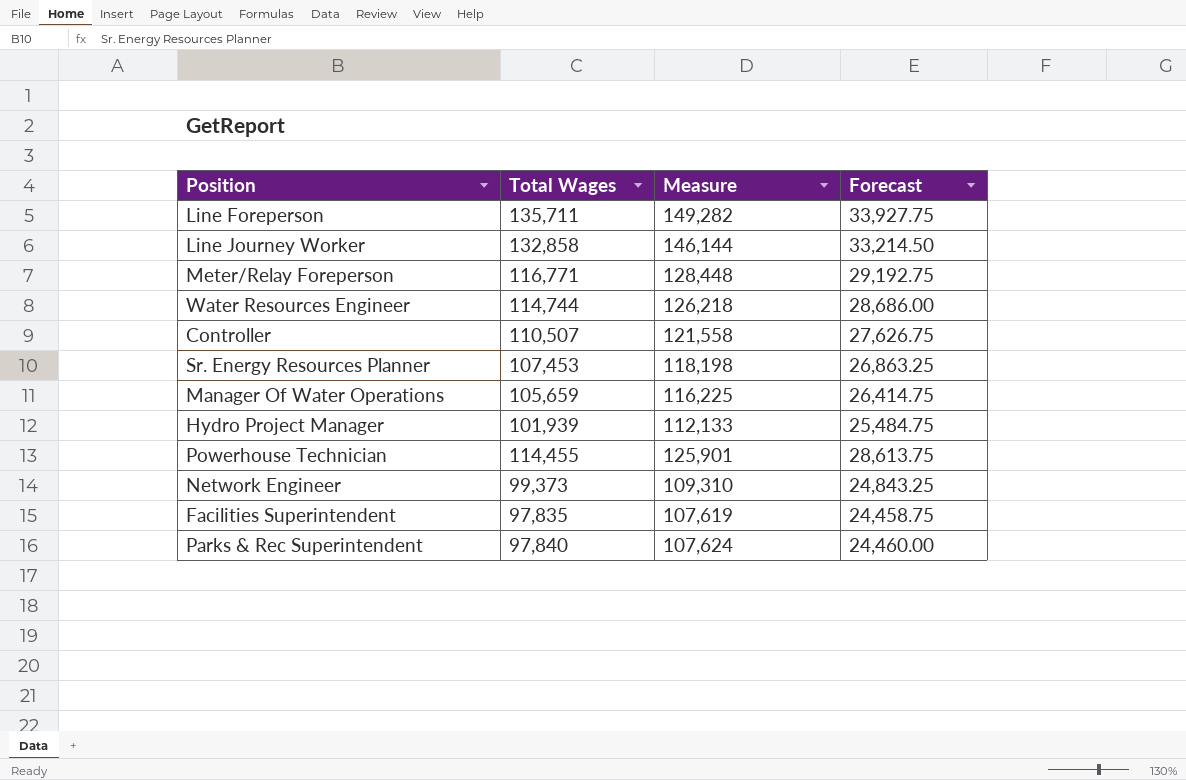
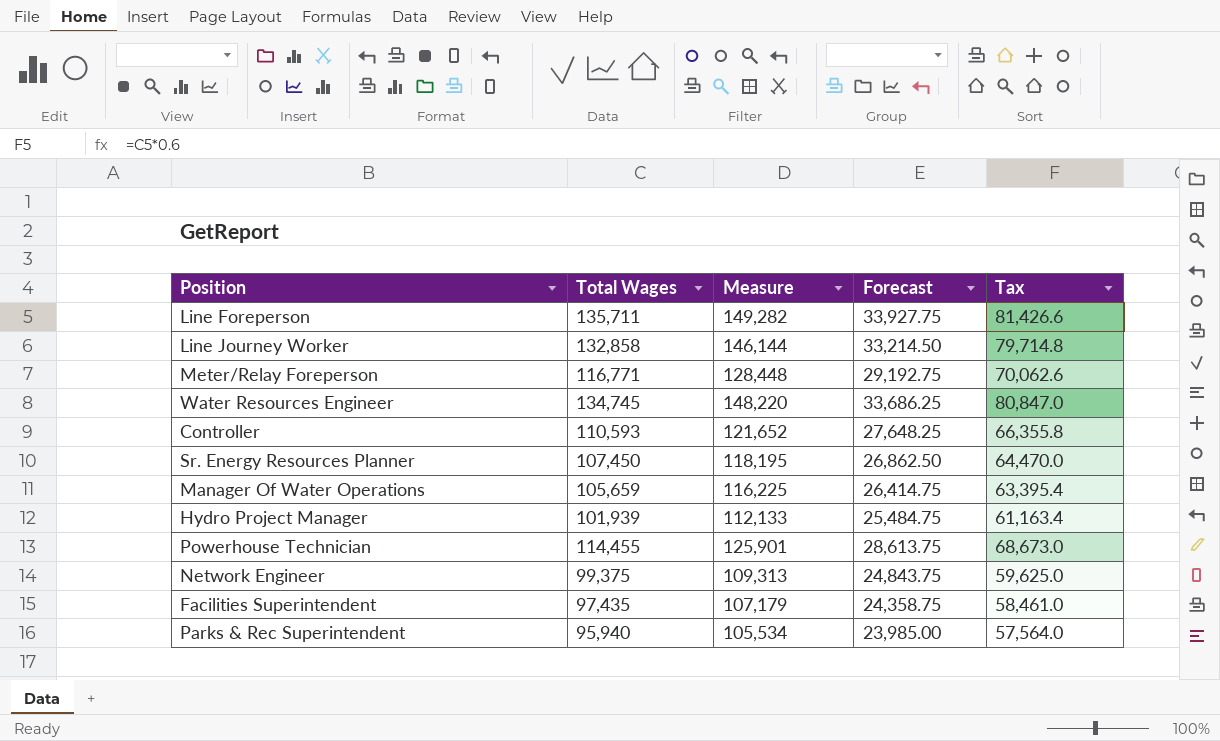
column Tax | formula: none -> [Total Wages] * 0.6
Water Resources Engineer | Total Wages: 114,744 -> 134,745
Water Resources Engineer | Measure: 126,218 -> 148,220
Water Resources Engineer | Forecast: 28,686.00 -> 33,686.25
Controller | Total Wages: 110,507 -> 110,593
Controller | Measure: 121,558 -> 121,652
Controller | Forecast: 27,626.75 -> 27,648.25
Sr. Energy Resources Planner | Total Wages: 107,453 -> 107,450
Sr. Energy Resources Planner | Measure: 118,198 -> 118,195
Sr. Energy Resources Planner | Forecast: 26,863.25 -> 26,862.50
Network Engineer | Total Wages: 99,373 -> 99,375
Network Engineer | Measure: 109,310 -> 109,313
Network Engineer | Forecast: 24,843.25 -> 24,843.75
Facilities Superintendent | Total Wages: 97,835 -> 97,435
Facilities Superintendent | Measure: 107,619 -> 107,179
Facilities Superintendent | Forecast: 24,458.75 -> 24,358.75
Parks & Rec Superintendent | Total Wages: 97,840 -> 95,940
Parks & Rec Superintendent | Measure: 107,624 -> 105,534
Parks & Rec Superintendent | Forecast: 24,460.00 -> 23,985.00

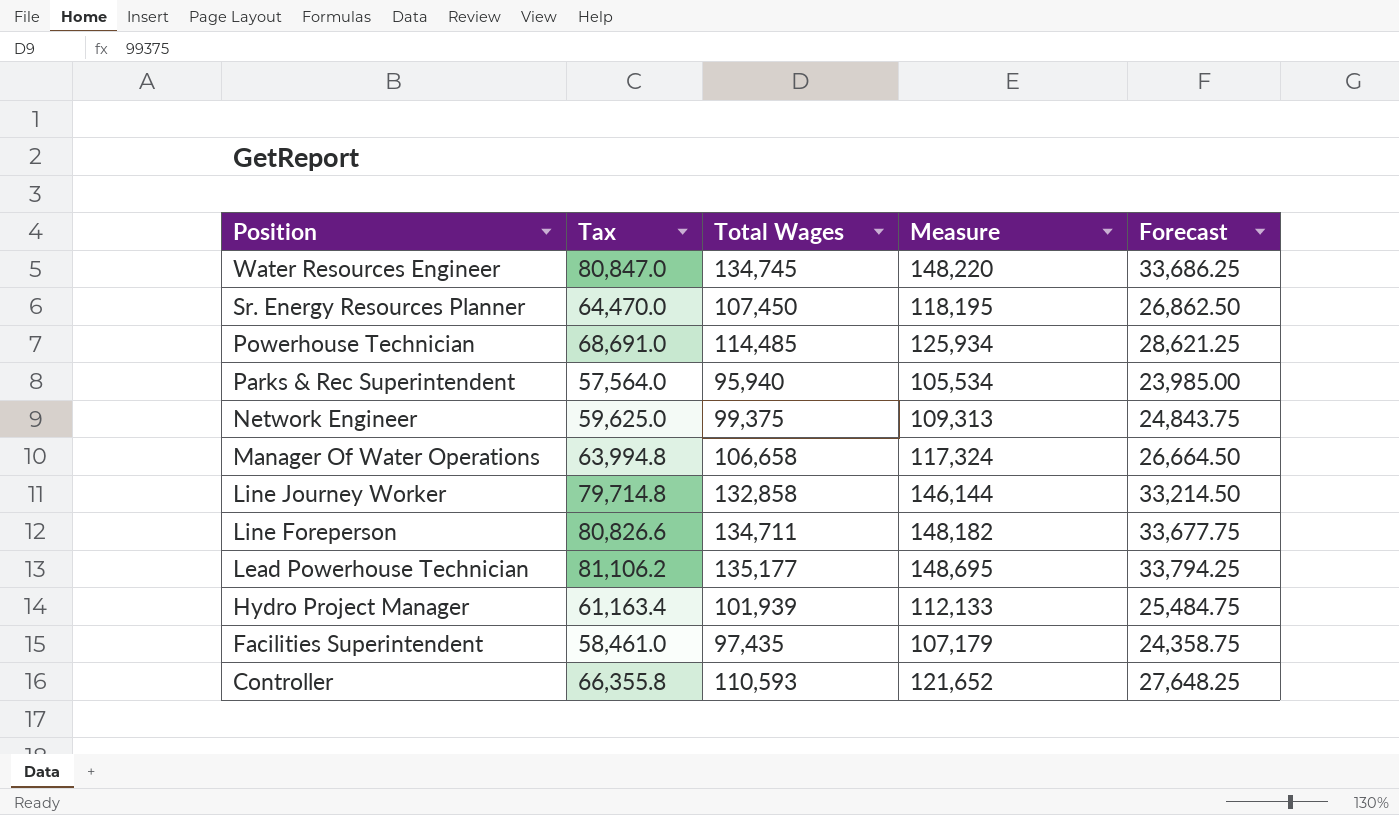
row order: none -> Position descending
column Tax | position: 5 -> 2
row Meter/Relay Foreperson: 116,771 | 128,448 | 29,192.75 | 70,062.6 -> none
Powerhouse Technician | Tax: 68,673.0 -> 68,691.0
Powerhouse Technician | Total Wages: 114,455 -> 114,485
Powerhouse Technician | Measure: 125,901 -> 125,934
Powerhouse Technician | Forecast: 28,613.75 -> 28,621.25
Manager Of Water Operations | Tax: 63,395.4 -> 63,994.8
Manager Of Water Operations | Total Wages: 105,659 -> 106,658
Manager Of Water Operations | Measure: 116,225 -> 117,324
Manager Of Water Operations | Forecast: 26,414.75 -> 26,664.50
Line Foreperson | Tax: 81,426.6 -> 80,826.6
Line Foreperson | Total Wages: 135,711 -> 134,711
Line Foreperson | Measure: 149,282 -> 148,182
Line Foreperson | Forecast: 33,927.75 -> 33,677.75
row Lead Powerhouse Technician: none -> 81,106.2 | 135,177 | 148,695 | 33,794.25

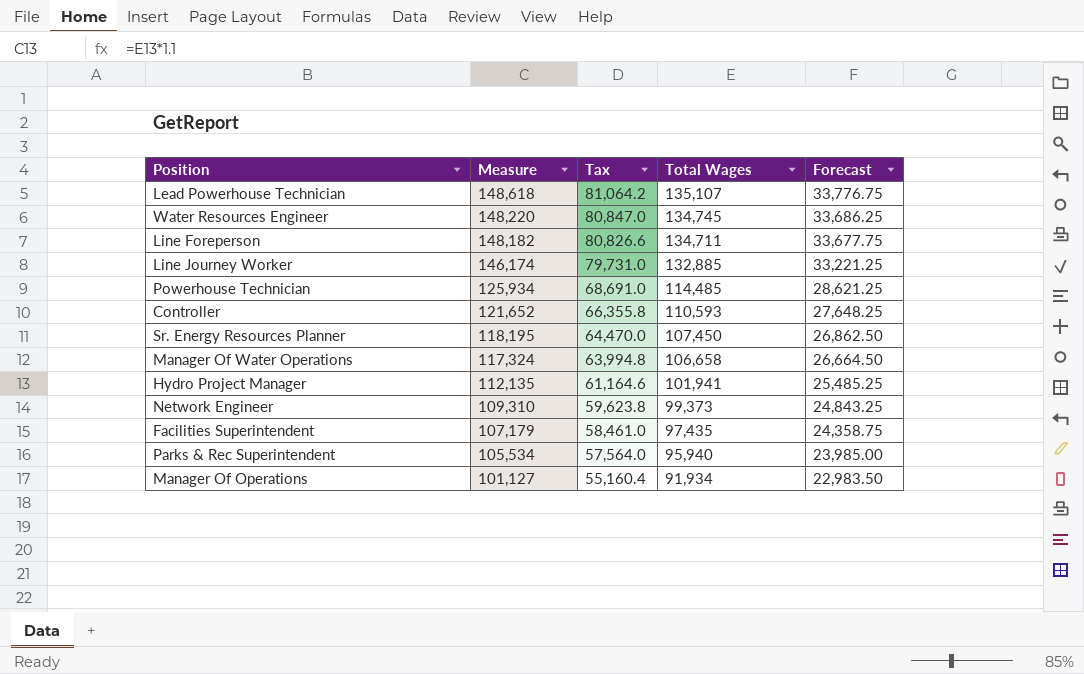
row order: Position descending -> Measure descending
column Measure | position: 4 -> 2
Lead Powerhouse Technician | Measure: 148,695 -> 148,618
Lead Powerhouse Technician | Tax: 81,106.2 -> 81,064.2
Lead Powerhouse Technician | Total Wages: 135,177 -> 135,107
Lead Powerhouse Technician | Forecast: 33,794.25 -> 33,776.75
Line Journey Worker | Measure: 146,144 -> 146,174
Line Journey Worker | Tax: 79,714.8 -> 79,731.0
Line Journey Worker | Total Wages: 132,858 -> 132,885
Line Journey Worker | Forecast: 33,214.50 -> 33,221.25
Hydro Project Manager | Measure: 112,133 -> 112,135
Hydro Project Manager | Tax: 61,163.4 -> 61,164.6
Hydro Project Manager | Total Wages: 101,939 -> 101,941
Hydro Project Manager | Forecast: 25,484.75 -> 25,485.25
Network Engineer | Measure: 109,313 -> 109,310
Network Engineer | Tax: 59,625.0 -> 59,623.8
Network Engineer | Total Wages: 99,375 -> 99,373
Network Engineer | Forecast: 24,843.75 -> 24,843.25
row Manager Of Operations: none -> 101,127 | 55,160.4 | 91,934 | 22,983.50

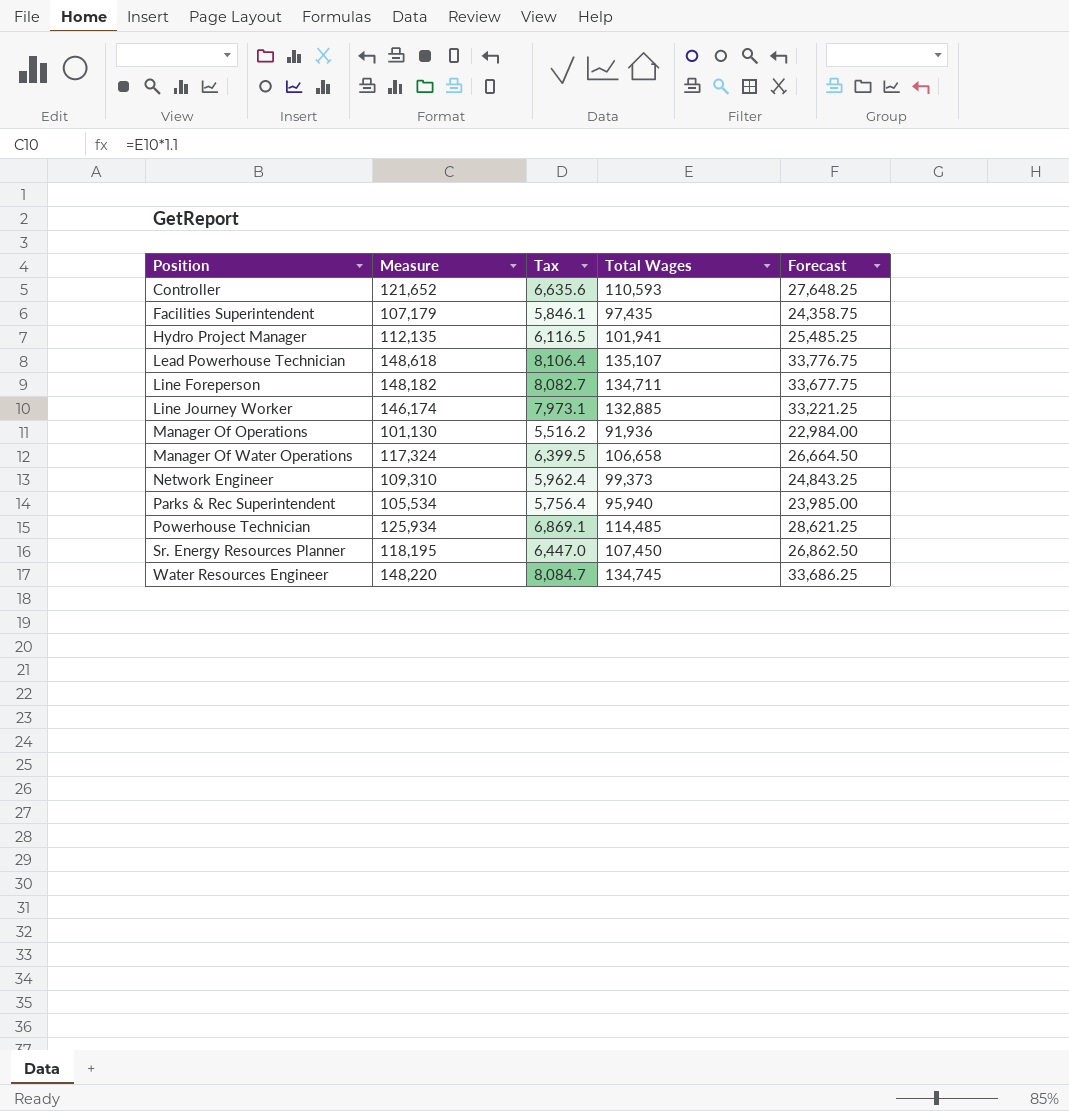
row order: Measure descending -> Position ascending
column Tax | formula: [Total Wages] * 0.6 -> [Total Wages] * 0.06
Manager Of Operations | Measure: 101,127 -> 101,130
Manager Of Operations | Total Wages: 91,934 -> 91,936
Manager Of Operations | Forecast: 22,983.50 -> 22,984.00

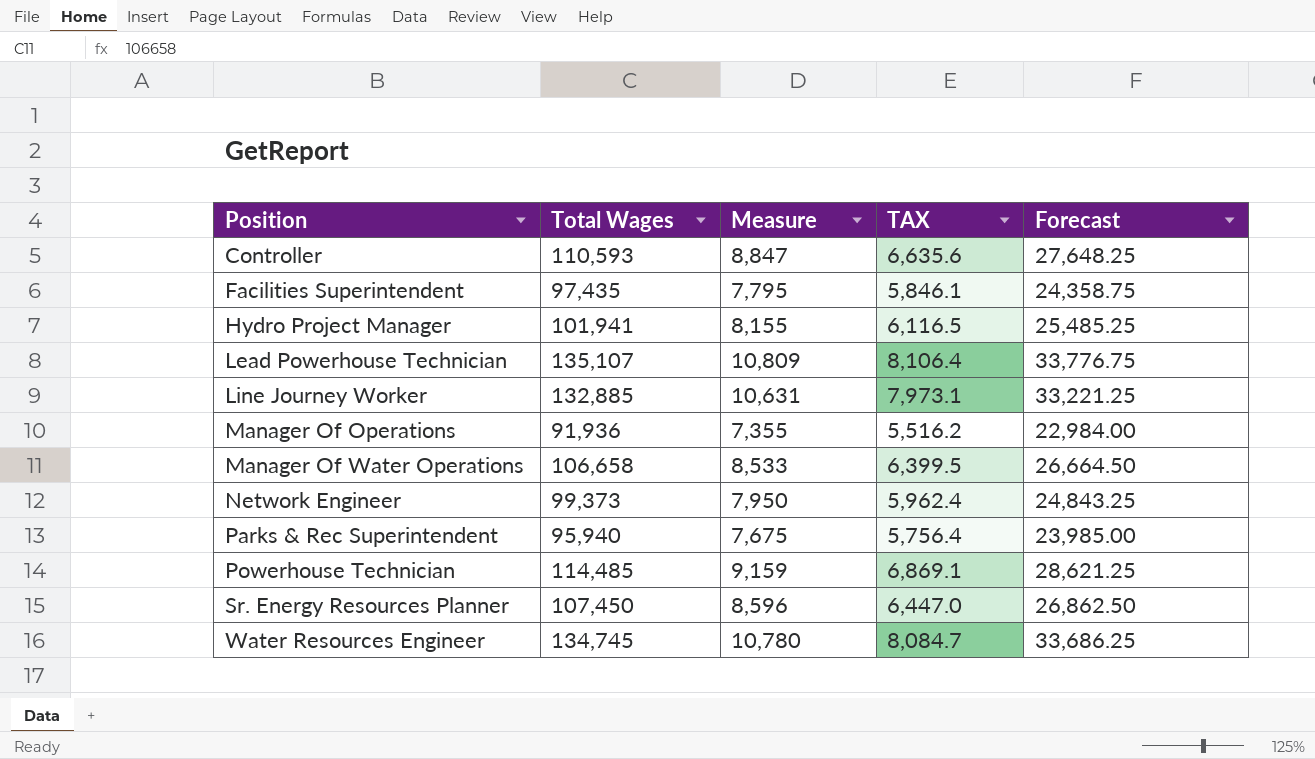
column Total Wages | position: 4 -> 2
column Measure | formula: [Total Wages] * 1.1 -> [Total Wages] * 0.08
column name: Tax -> TAX
row Line Foreperson: 148,182 | 8,082.7 | 134,711 | 33,677.75 -> none

